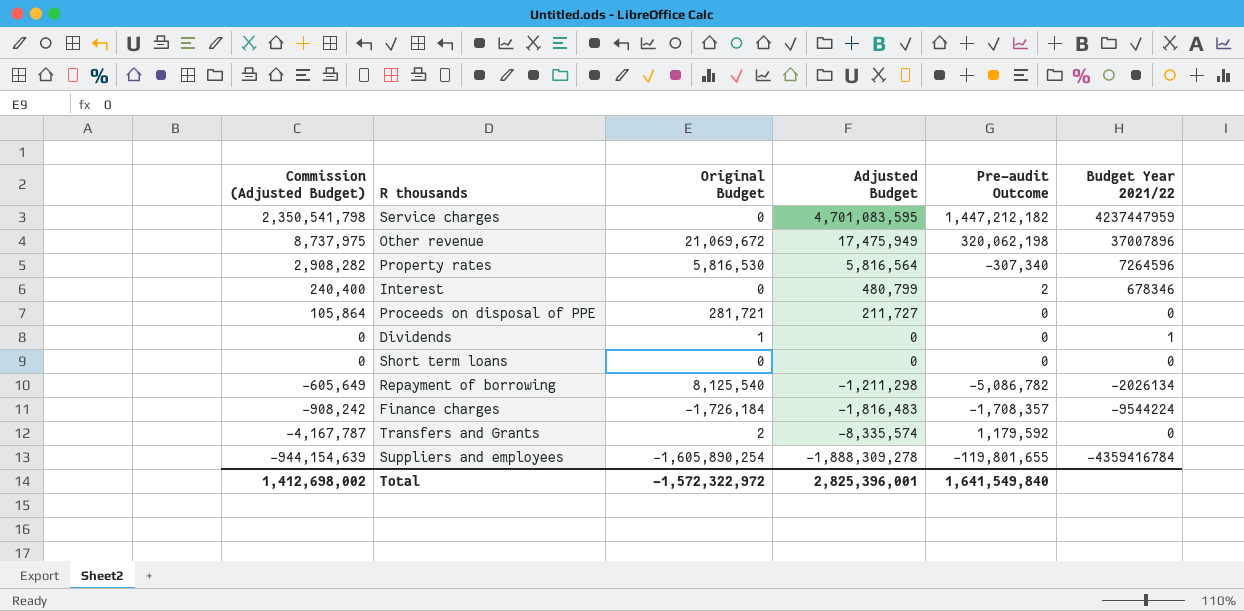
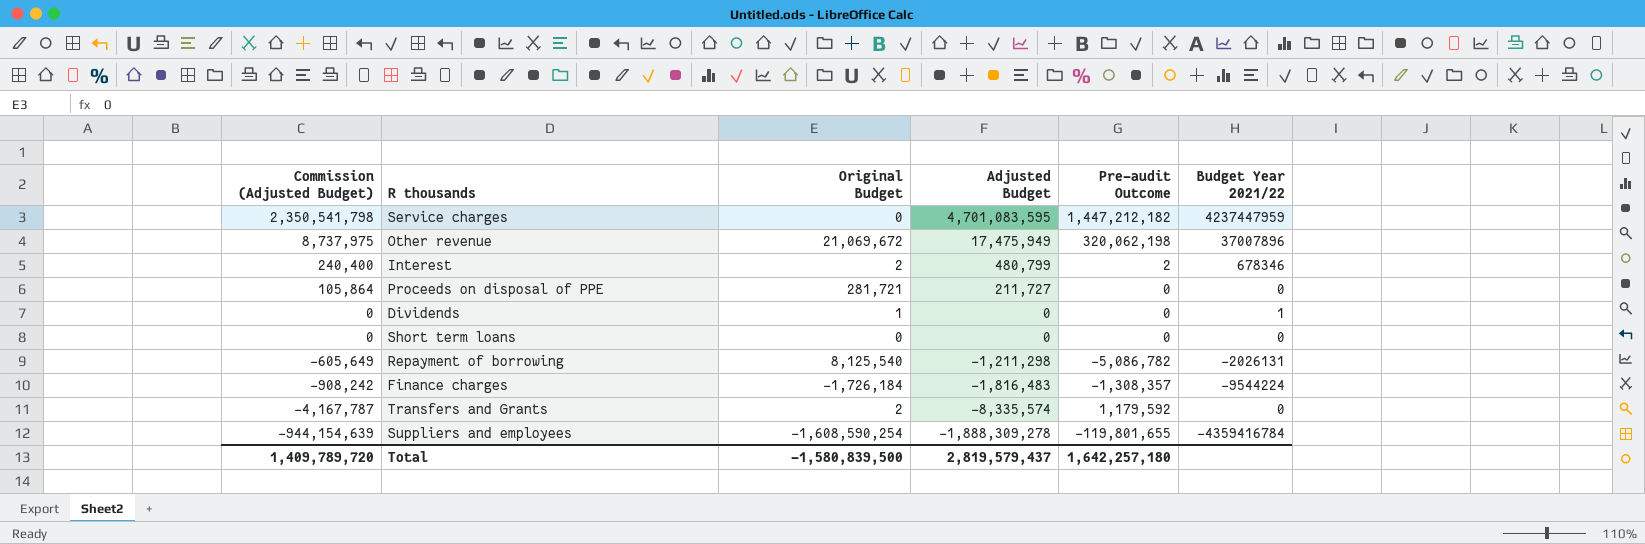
row Property rates: 2,908,282 | 5,816,530 | 5,816,564 | -307,340 | 7264596 -> none
Interest | Original Budget: 0 -> 2
Repayment of borrowing | Budget Year 2021/22: -2026134 -> -2026131
Finance charges | Pre-audit Outcome: -1,708,357 -> -1,308,357
Suppliers and employees | Original Budget: -1,605,890,254 -> -1,608,590,254
Total | Commission (Adjusted Budget): 1,412,698,002 -> 1,409,789,720
Total | Original Budget: -1,572,322,972 -> -1,580,839,500
Total | Adjusted Budget: 2,825,396,001 -> 2,819,579,437
Total | Pre-audit Outcome: 1,641,549,840 -> 1,642,257,180

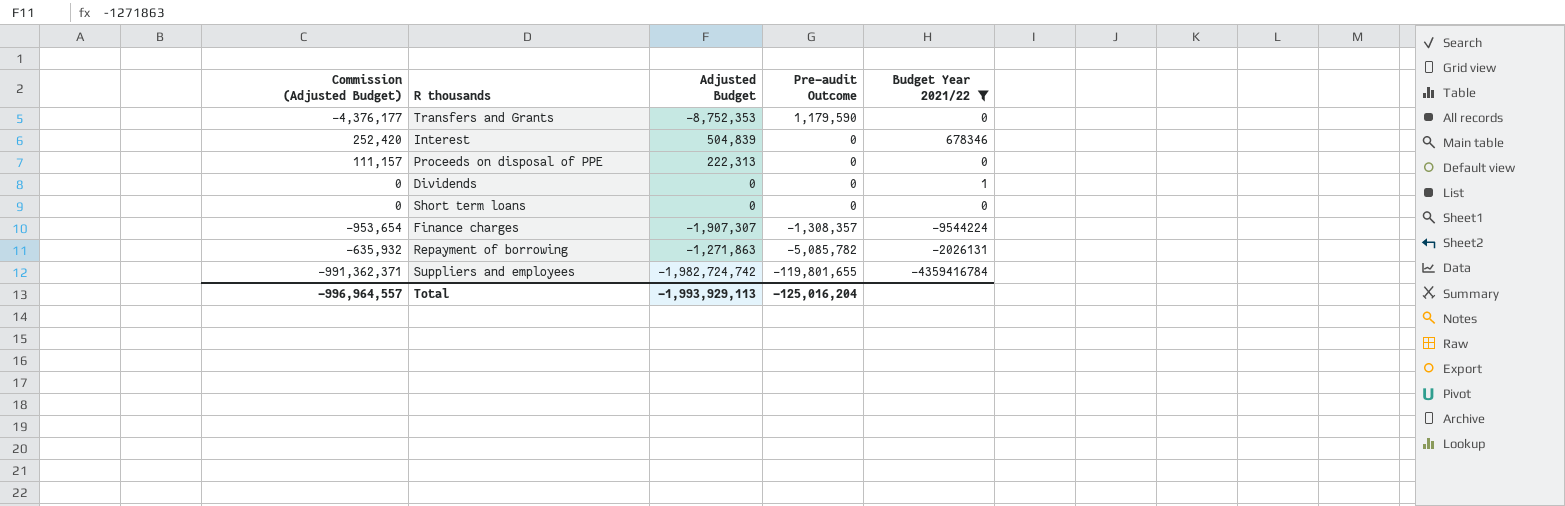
filter: none -> Budget Year 2021/22 <= 678346
row order: Commission (Adjusted Budget) descending -> Pre-audit Outcome descending
column Original Budget | position: 3 -> none
Transfers and Grants | Commission (Adjusted Budget): -4,167,787 -> -4,376,177
Transfers and Grants | Adjusted Budget: -8,335,574 -> -8,752,353
Transfers and Grants | Pre-audit Outcome: 1,179,592 -> 1,179,590
Interest | Commission (Adjusted Budget): 240,400 -> 252,420
Interest | Adjusted Budget: 480,799 -> 504,839
Interest | Pre-audit Outcome: 2 -> 0
Proceeds on disposal of PPE | Commission (Adjusted Budget): 105,864 -> 111,157
Proceeds on disposal of PPE | Adjusted Budget: 211,727 -> 222,313
Finance charges | Commission (Adjusted Budget): -908,242 -> -953,654
Finance charges | Adjusted Budget: -1,816,483 -> -1,907,307
Repayment of borrowing | Commission (Adjusted Budget): -605,649 -> -635,932
Repayment of borrowing | Adjusted Budget: -1,211,298 -> -1,271,863
Repayment of borrowing | Pre-audit Outcome: -5,086,782 -> -5,085,782
Suppliers and employees | Commission (Adjusted Budget): -944,154,639 -> -991,362,371
Suppliers and employees | Adjusted Budget: -1,888,309,278 -> -1,982,724,742
Total | Commission (Adjusted Budget): 1,409,789,720 -> -996,964,557
Total | Adjusted Budget: 2,819,579,437 -> -1,993,929,113
Total | Pre-audit Outcome: 1,642,257,180 -> -125,016,204

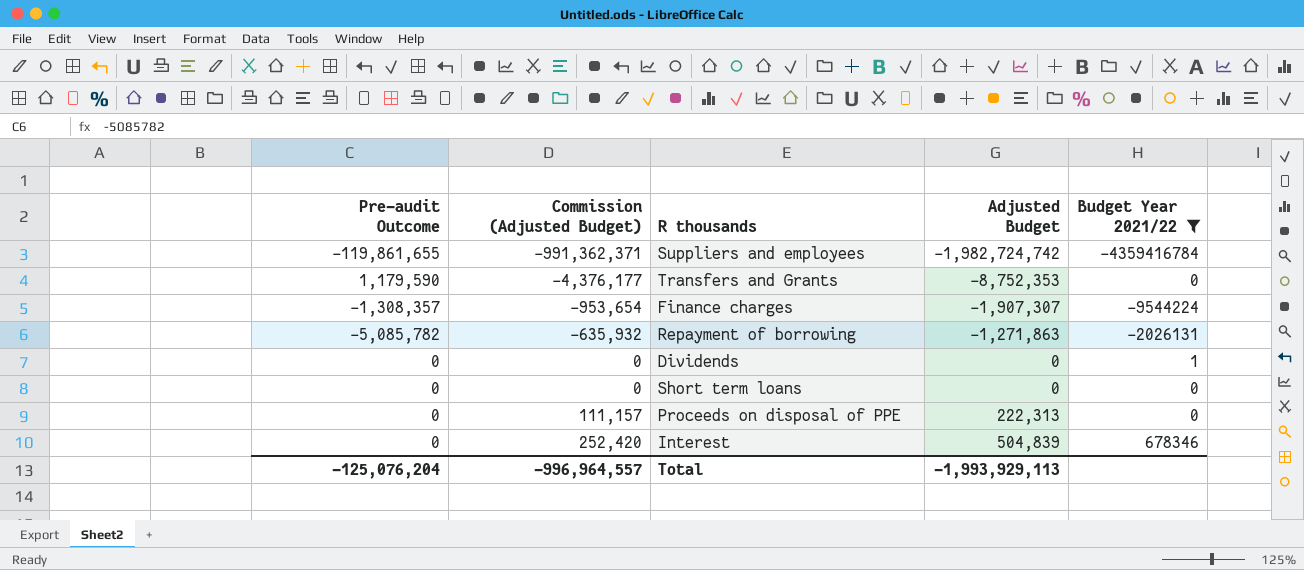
row order: Pre-audit Outcome descending -> Commission (Adjusted Budget) ascending
column Pre-audit Outcome | position: 4 -> 1
Suppliers and employees | Pre-audit Outcome: -119,801,655 -> -119,861,655
Total | Pre-audit Outcome: -125,016,204 -> -125,076,204

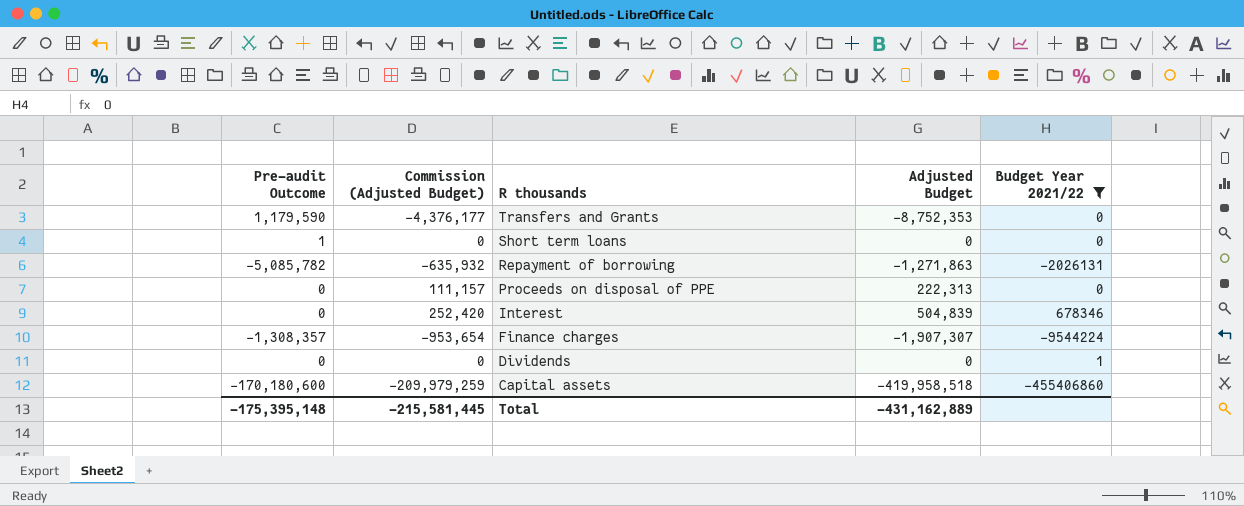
row order: Commission (Adjusted Budget) ascending -> R thousands descending
row Suppliers and employees: -119,861,655 | -991,362,371 | -1,982,724,742 | -4359416784 -> none
Short term loans | Pre-audit Outcome: 0 -> 1
row Capital assets: none -> -170,180,600 | -209,979,259 | -419,958,518 | -455406860
Total | Pre-audit Outcome: -125,076,204 -> -175,395,148
Total | Commission (Adjusted Budget): -996,964,557 -> -215,581,445
Total | Adjusted Budget: -1,993,929,113 -> -431,162,889

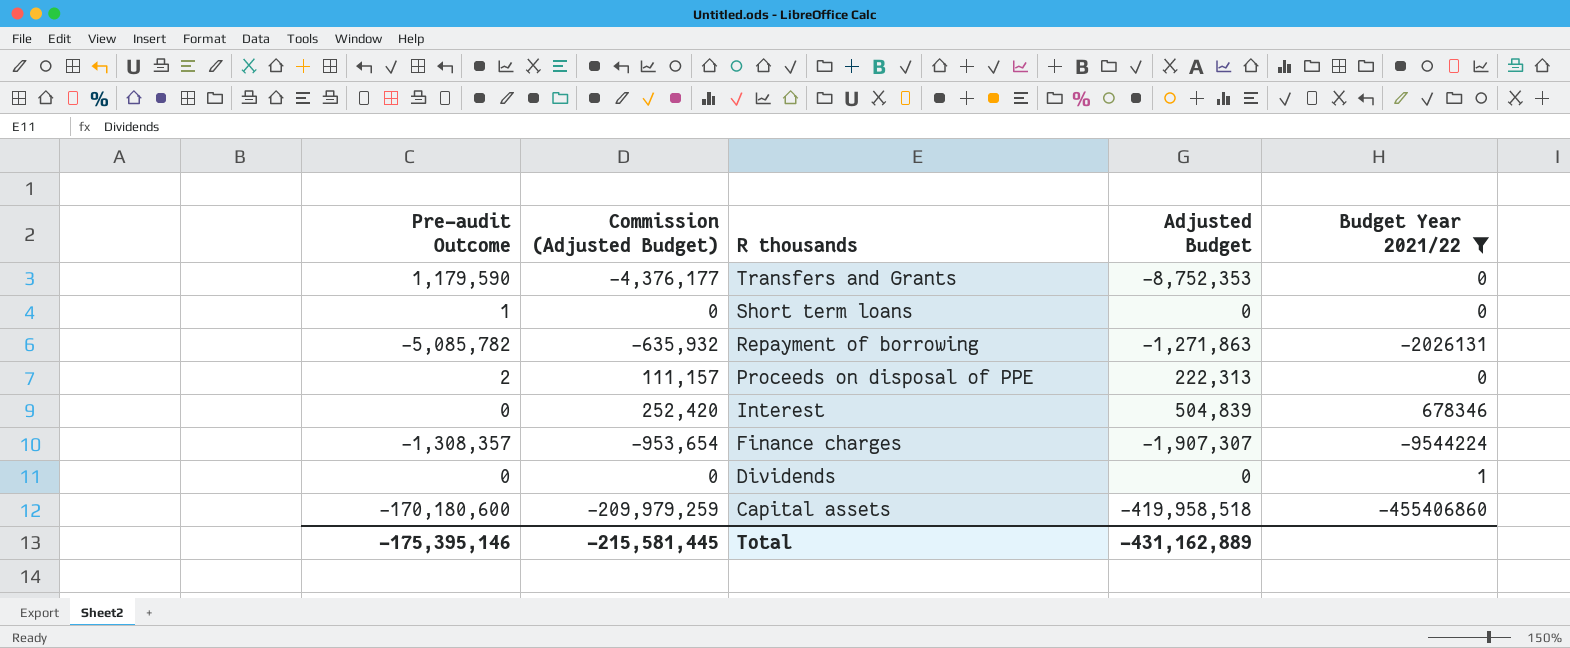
Proceeds on disposal of PPE | Pre-audit Outcome: 0 -> 2
Total | Pre-audit Outcome: -175,395,148 -> -175,395,146

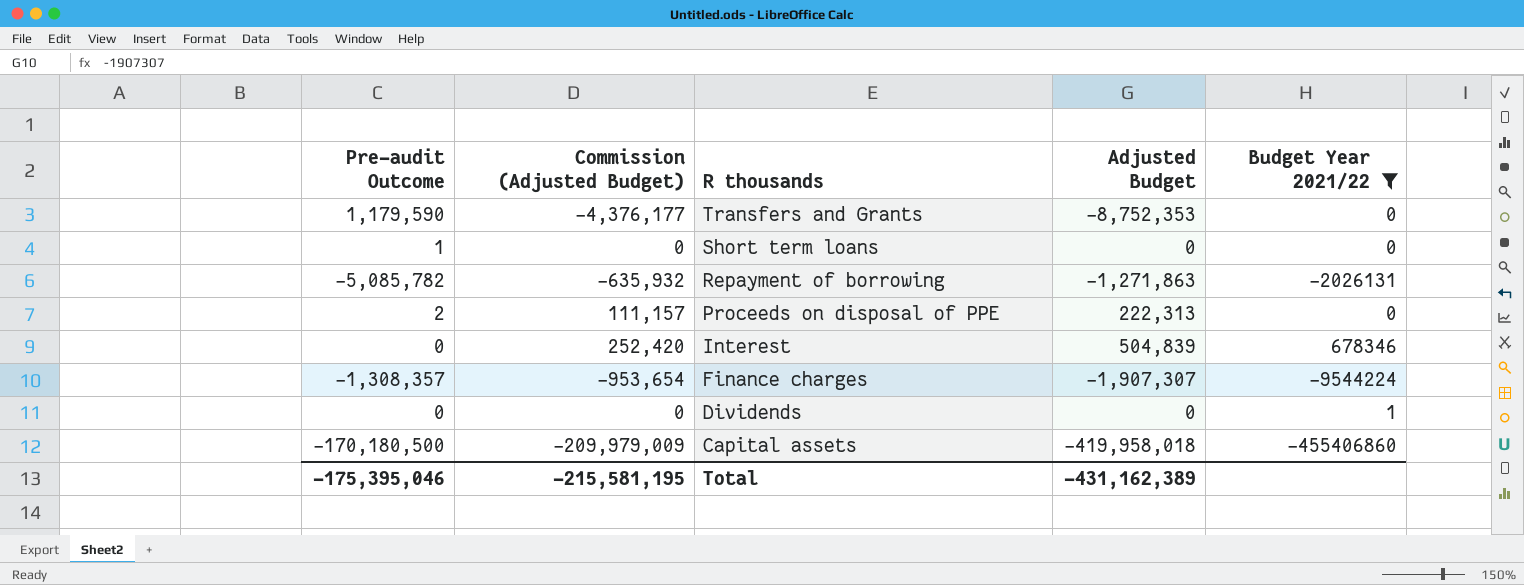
Capital assets | Pre-audit Outcome: -170,180,600 -> -170,180,500
Capital assets | Commission (Adjusted Budget): -209,979,259 -> -209,979,009
Capital assets | Adjusted Budget: -419,958,518 -> -419,958,018
Total | Pre-audit Outcome: -175,395,146 -> -175,395,046
Total | Commission (Adjusted Budget): -215,581,445 -> -215,581,195
Total | Adjusted Budget: -431,162,889 -> -431,162,389

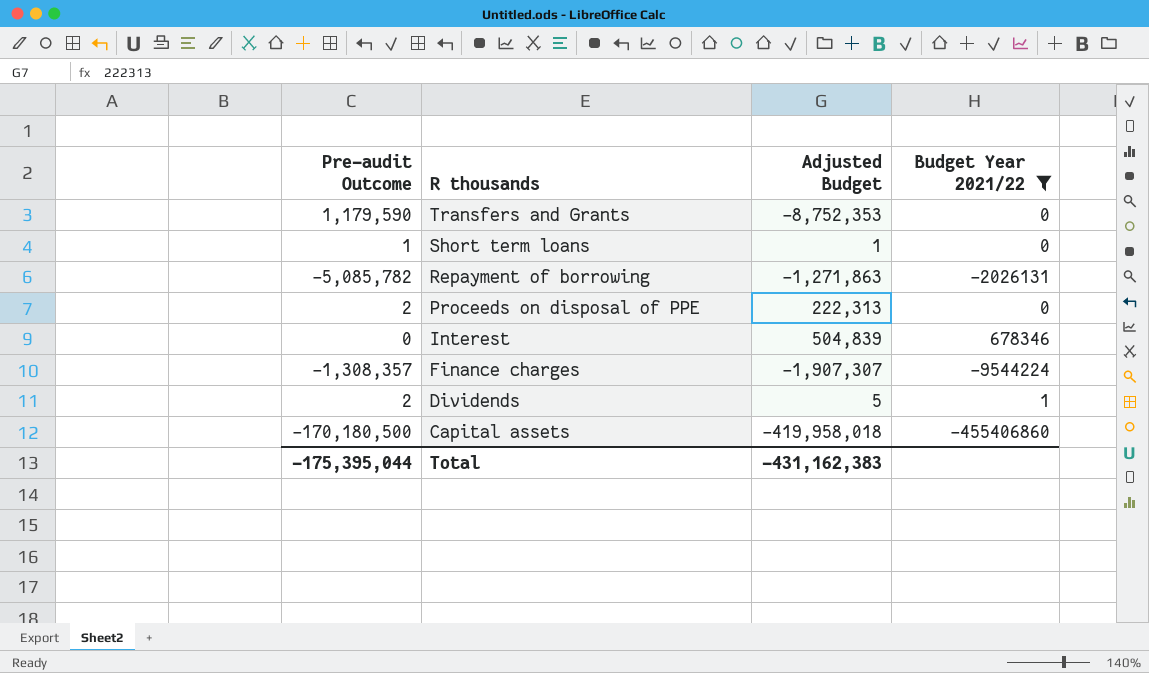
column Commission (Adjusted Budget) | formula: [Adjusted Budget] * 0.5 -> none
Short term loans | Adjusted Budget: 0 -> 1
Dividends | Pre-audit Outcome: 0 -> 2
Dividends | Adjusted Budget: 0 -> 5
Total | Pre-audit Outcome: -175,395,046 -> -175,395,044
Total | Adjusted Budget: -431,162,389 -> -431,162,383

